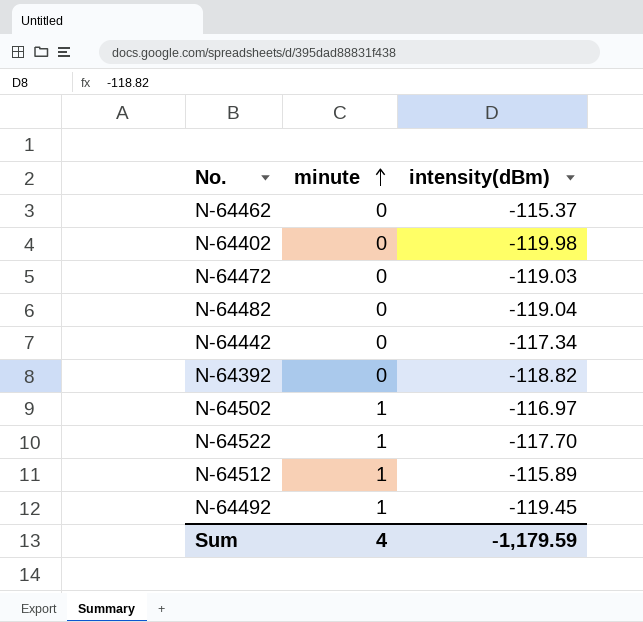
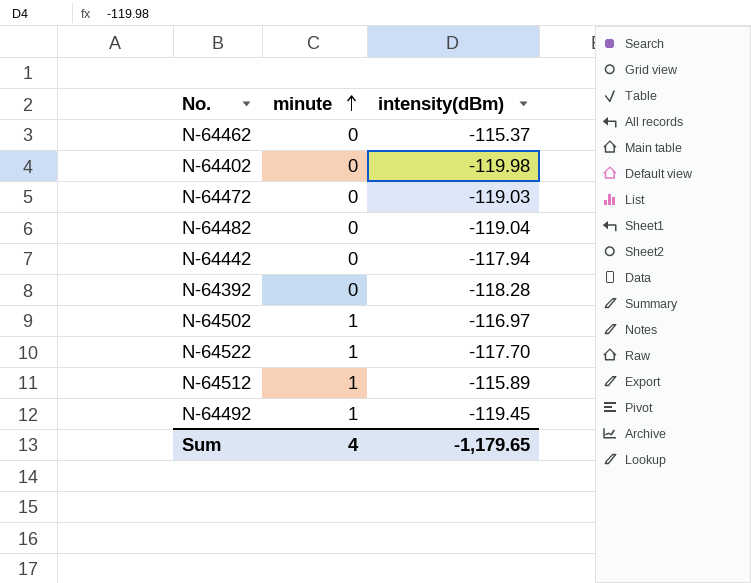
N-64442 | intensity(dBm): -117.34 -> -117.94
N-64392 | intensity(dBm): -118.82 -> -118.28
Sum | intensity(dBm): -1,179.59 -> -1,179.65

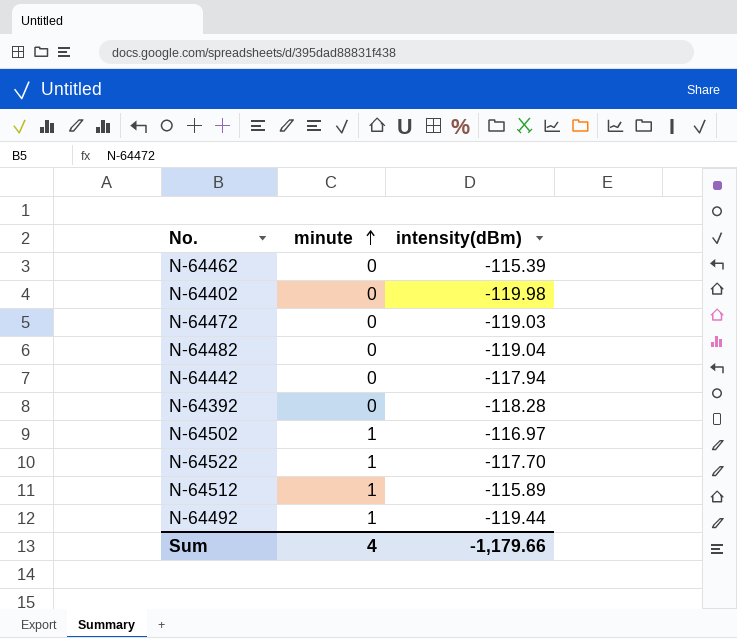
N-64462 | intensity(dBm): -115.37 -> -115.39
N-64492 | intensity(dBm): -119.45 -> -119.44
Sum | intensity(dBm): -1,179.65 -> -1,179.66

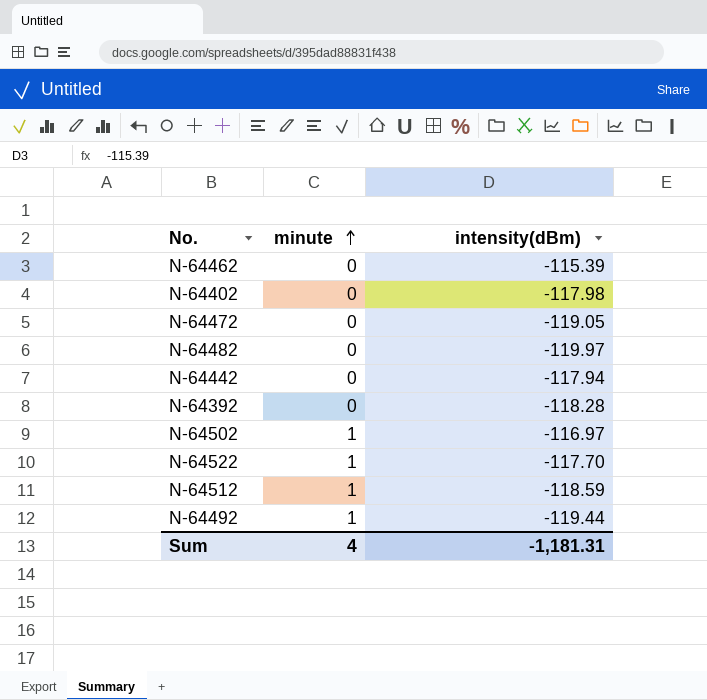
N-64402 | intensity(dBm): -119.98 -> -117.98
N-64472 | intensity(dBm): -119.03 -> -119.05
N-64482 | intensity(dBm): -119.04 -> -119.97
N-64512 | intensity(dBm): -115.89 -> -118.59
Sum | intensity(dBm): -1,179.66 -> -1,181.31

